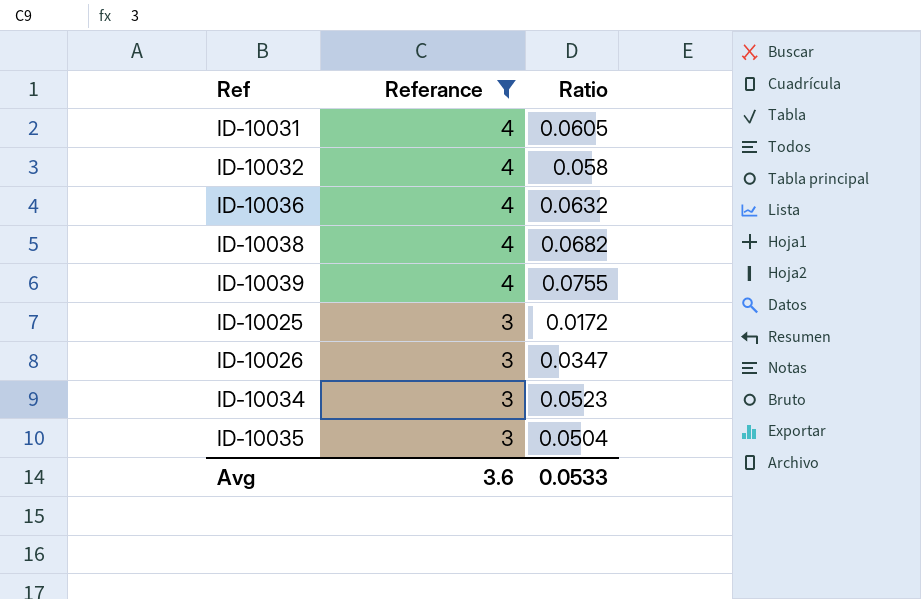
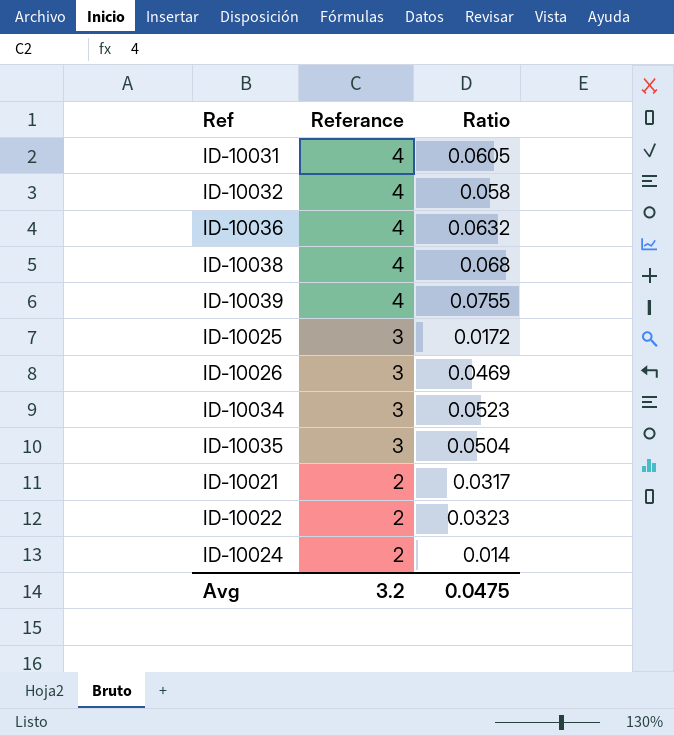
filter: Referance != 2 -> none
ID-10038 | Ratio: 0.0682 -> 0.068
ID-10026 | Ratio: 0.0347 -> 0.0469
Avg | Referance: 3.6 -> 3.2
Avg | Ratio: 0.0533 -> 0.0475

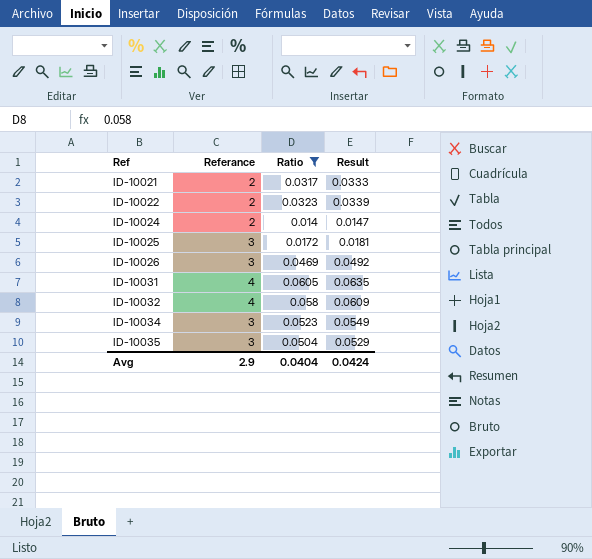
filter: none -> Ratio <= 0.0605
row order: Referance descending -> Ref ascending
column Result | formula: none -> [Ratio] * 1.05
Avg | Referance: 3.2 -> 2.9
Avg | Ratio: 0.0475 -> 0.0404

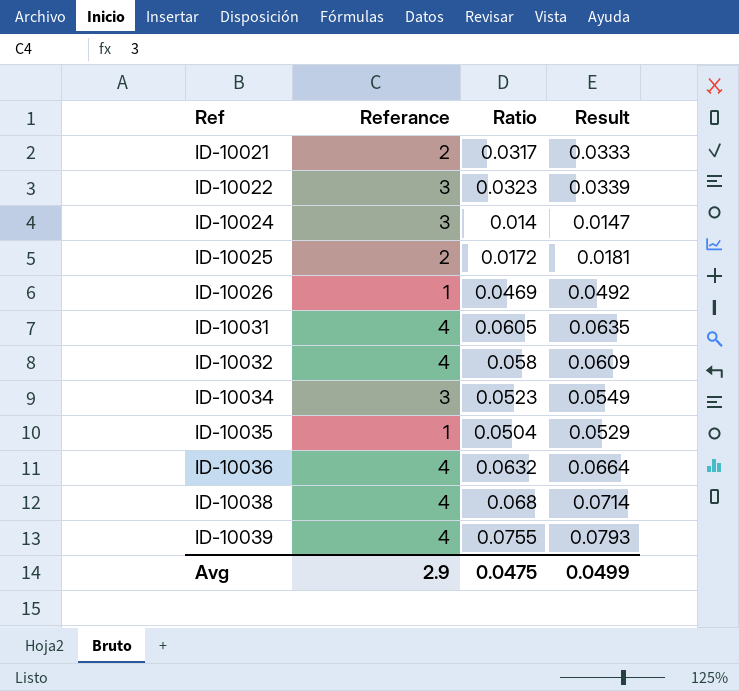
filter: Ratio <= 0.0605 -> none
ID-10022 | Referance: 2 -> 3
ID-10024 | Referance: 2 -> 3
ID-10025 | Referance: 3 -> 2
ID-10026 | Referance: 3 -> 1
ID-10035 | Referance: 3 -> 1
Avg | Ratio: 0.0404 -> 0.0475
Avg | Result: 0.0424 -> 0.0499

